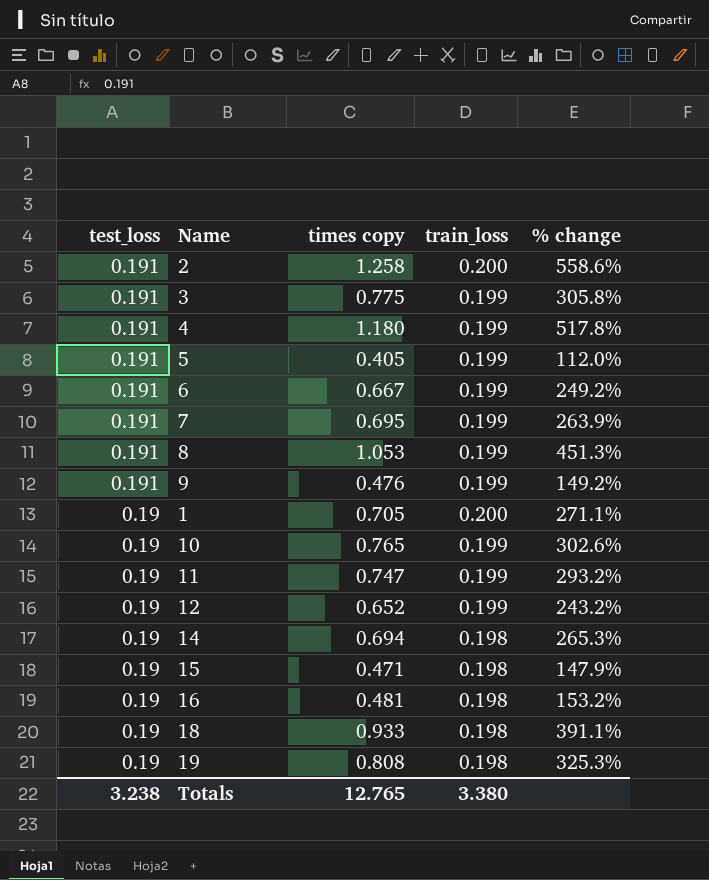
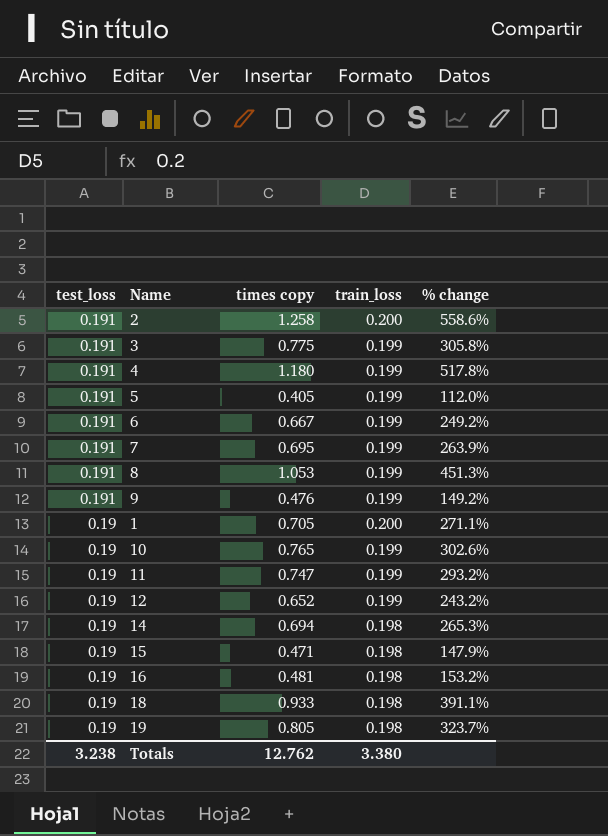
19 | times copy: 0.808 -> 0.805
19 | % change: 325.3% -> 323.7%
Totals | times copy: 12.765 -> 12.762

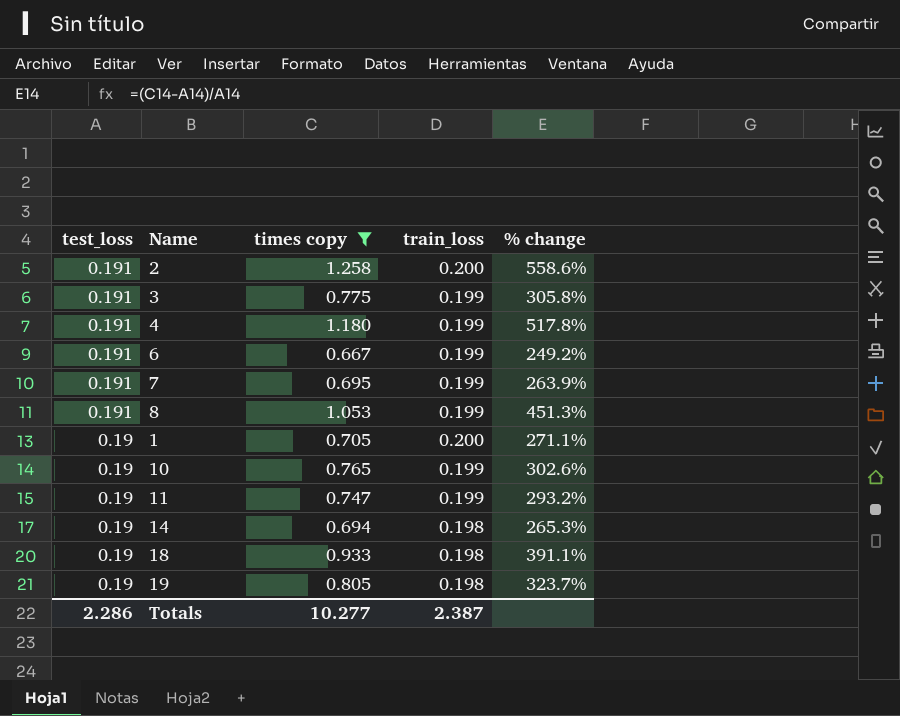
filter: none -> times copy >= 0.667
Totals | test_loss: 3.238 -> 2.286
Totals | times copy: 12.762 -> 10.277
Totals | train_loss: 3.380 -> 2.387

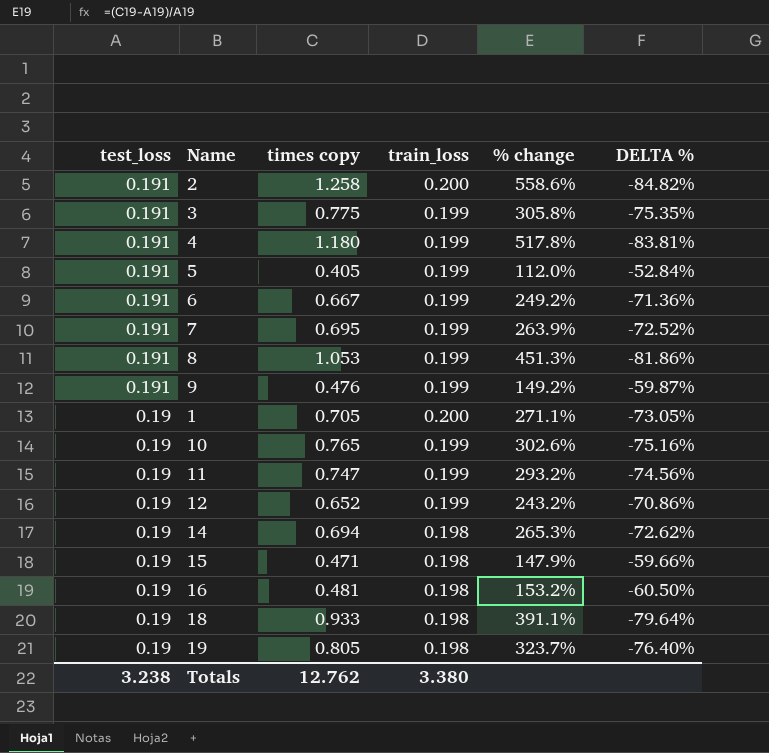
filter: times copy >= 0.667 -> none
column DELTA % | formula: none -> ([test_loss] - [times copy]) / [times copy]
Totals | test_loss: 2.286 -> 3.238
Totals | times copy: 10.277 -> 12.762
Totals | train_loss: 2.387 -> 3.380

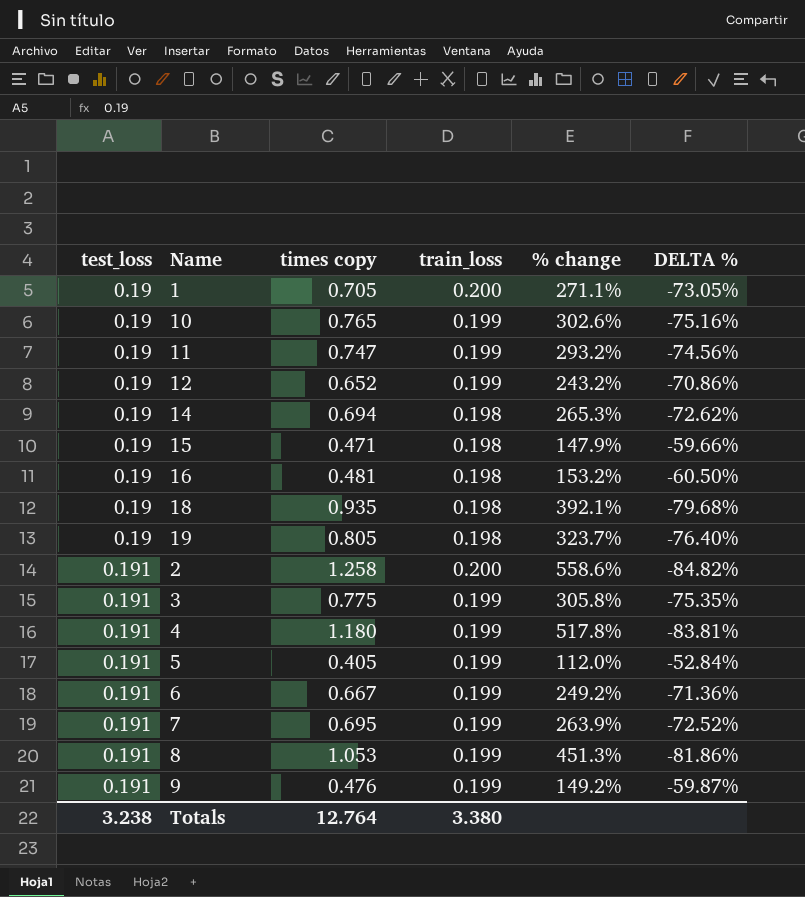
row order: test_loss descending -> test_loss ascending
18 | times copy: 0.933 -> 0.935
18 | % change: 391.1% -> 392.1%
18 | DELTA %: -79.64% -> -79.68%
Totals | times copy: 12.762 -> 12.764

